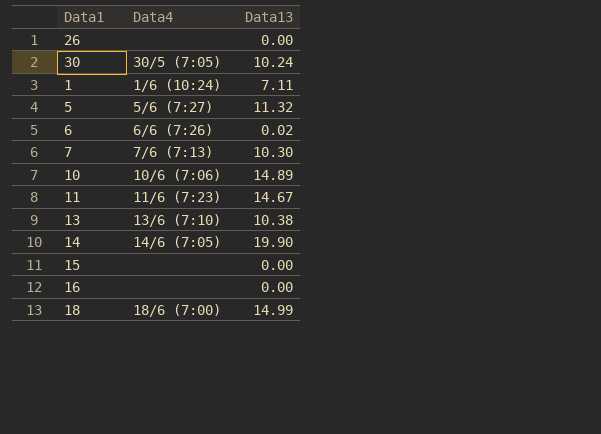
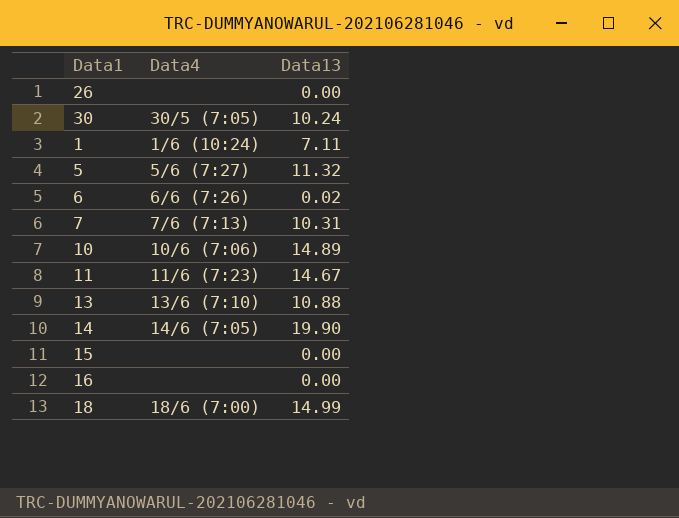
7 | Data13: 10.30 -> 10.31
13 | Data13: 10.38 -> 10.88

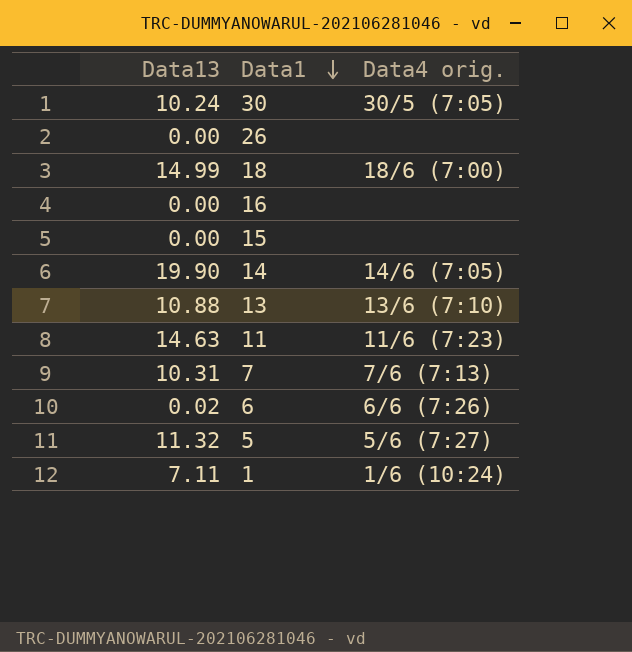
row order: none -> Data1 descending
column Data13 | position: 3 -> 1
column name: Data4 -> Data4 orig.
row 10: 10/6 (7:06) | 14.89 -> none
11 | Data13: 14.67 -> 14.63

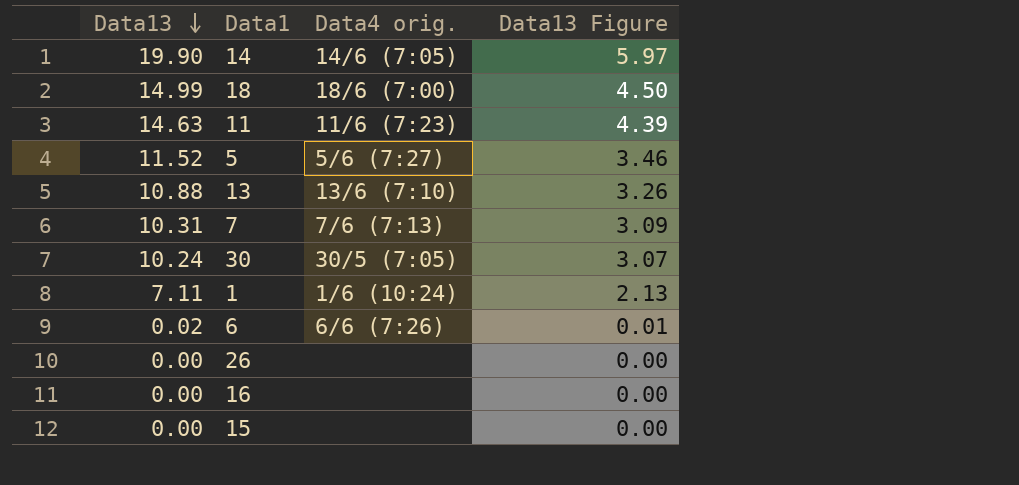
row order: Data1 descending -> Data13 descending
column Data13 Figure | formula: none -> [Data13] * 0.3
5 | Data13: 11.32 -> 11.52

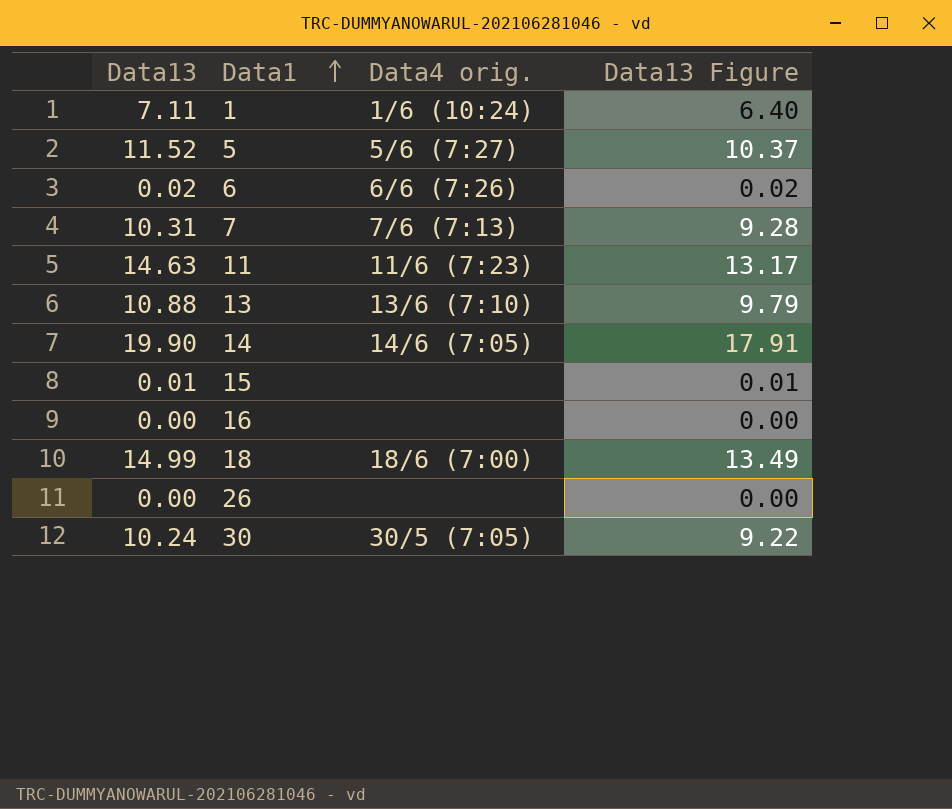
row order: Data13 descending -> Data1 ascending
column Data13 Figure | formula: [Data13] * 0.3 -> [Data13] * 0.9
15 | Data13: 0.00 -> 0.01

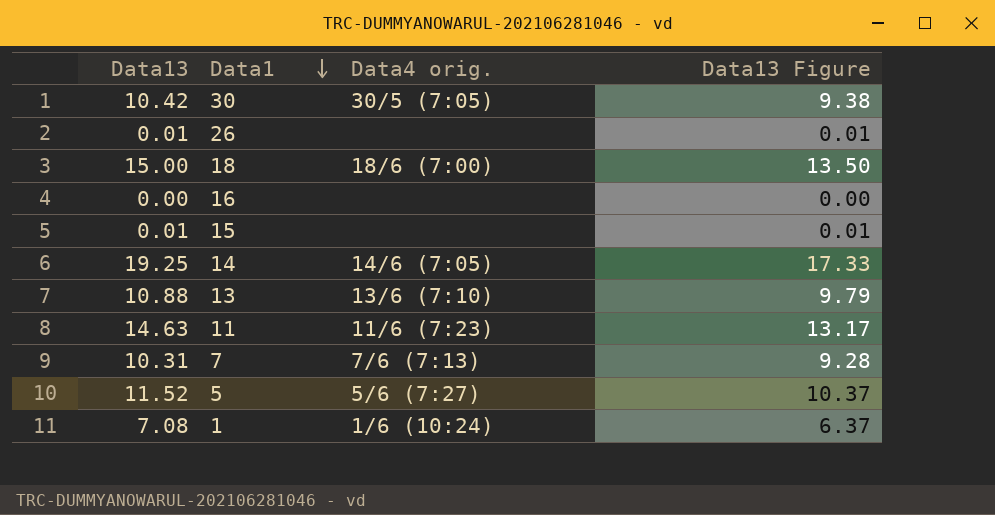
row order: Data1 ascending -> Data1 descending
row 6: 0.02 | 6/6 (7:26) | 0.02 -> none
30 | Data13: 10.24 -> 10.42
30 | Data13 Figure: 9.22 -> 9.38
26 | Data13: 0.00 -> 0.01
26 | Data13 Figure: 0.00 -> 0.01
18 | Data13: 14.99 -> 15.00
18 | Data13 Figure: 13.49 -> 13.50
14 | Data13: 19.90 -> 19.25
14 | Data13 Figure: 17.91 -> 17.33
1 | Data13: 7.11 -> 7.08
1 | Data13 Figure: 6.40 -> 6.37

